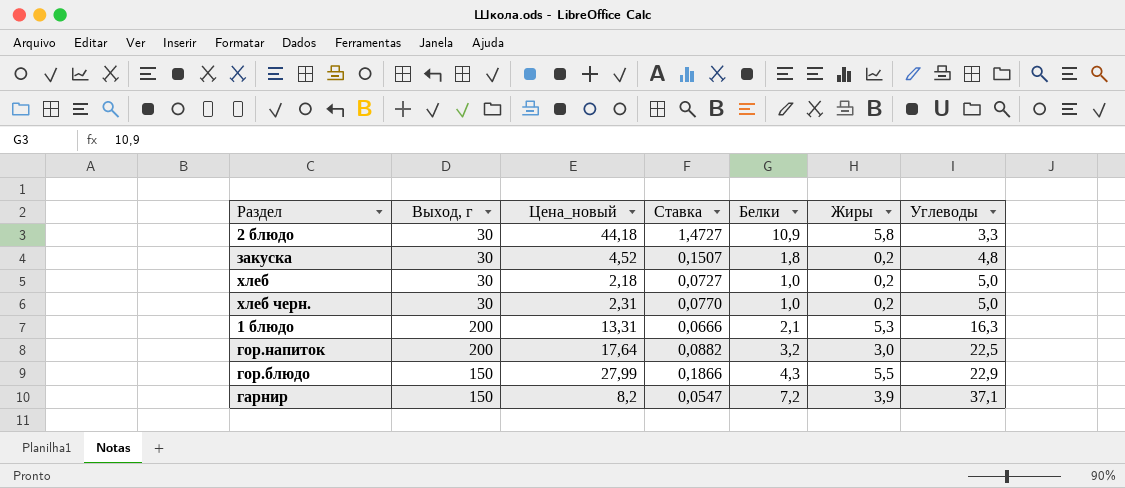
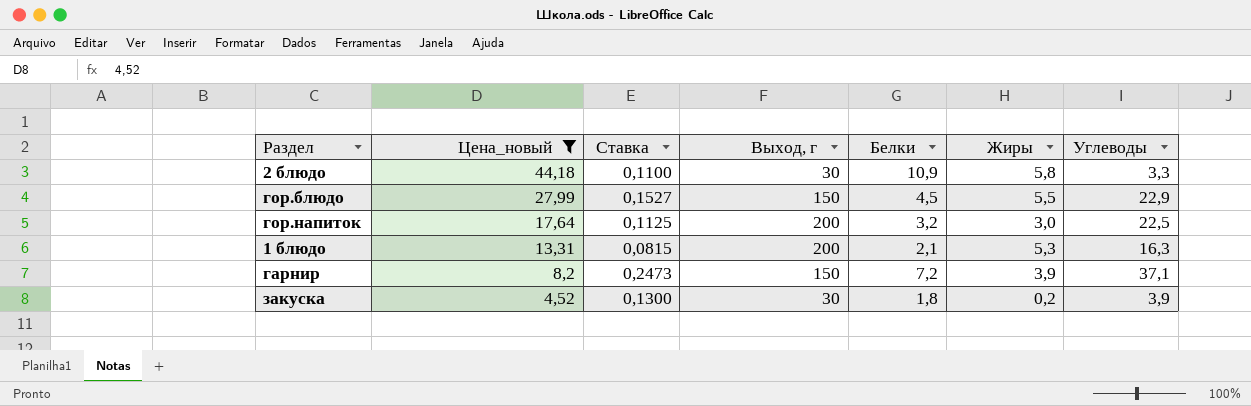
filter: none -> Цена_новый >= 4,52
row order: Углеводы ascending -> Цена_новый descending
column Ставка | formula: [Цена_новый] / [Выход, г] -> [Углеводы] / [Выход, г]
column Выход, г | position: 2 -> 4
гор.блюдо | Белки: 4,3 -> 4,5
закуска | Углеводы: 4,8 -> 3,9

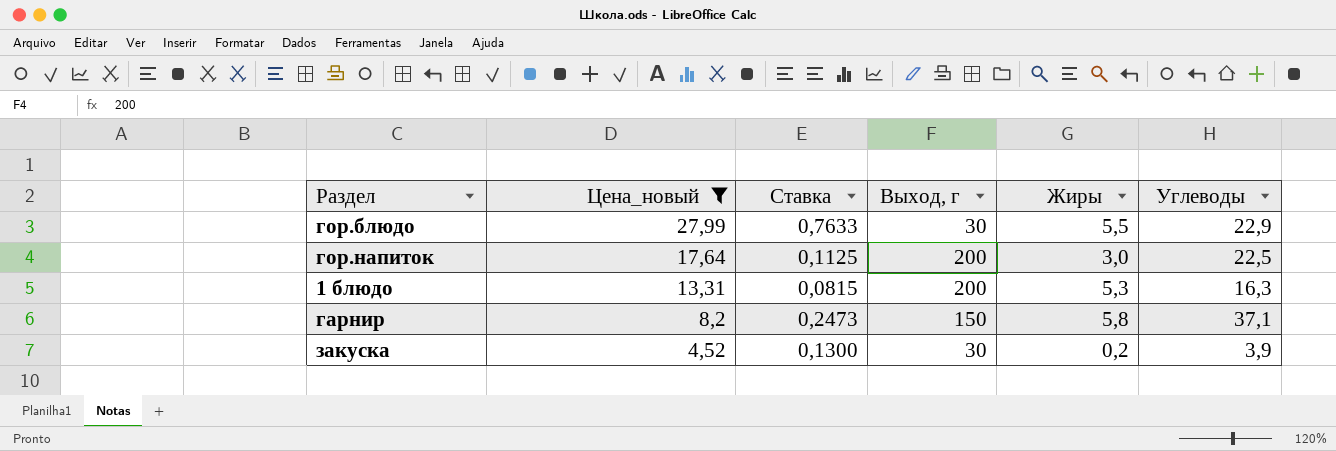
column Белки | position: 5 -> none
row 2 блюдо: 44,18 | 0,1100 | 30 | 10,9 | 5,8 | 3,3 -> none
гор.блюдо | Ставка: 0,1527 -> 0,7633
гор.блюдо | Выход, г: 150 -> 30
гарнир | Жиры: 3,9 -> 5,8

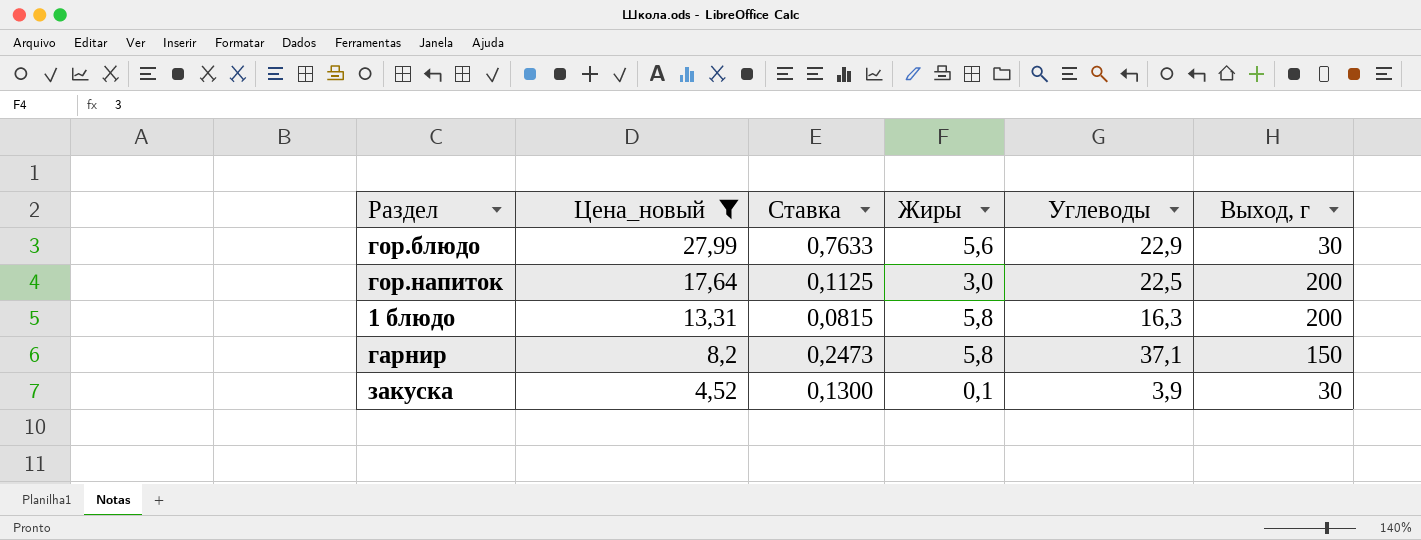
column Выход, г | position: 4 -> 6
гор.блюдо | Жиры: 5,5 -> 5,6
1 блюдо | Жиры: 5,3 -> 5,8
закуска | Жиры: 0,2 -> 0,1

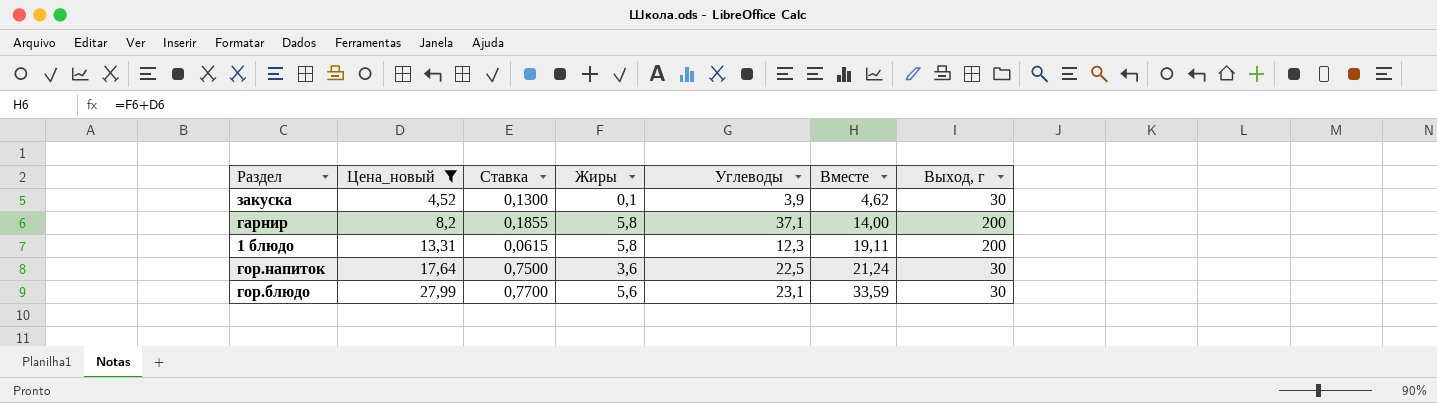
row order: Цена_новый descending -> Цена_новый ascending
column Вместе | formula: none -> [Цена_новый] + [Жиры]
гарнир | Ставка: 0,2473 -> 0,1855
гарнир | Выход, г: 150 -> 200
1 блюдо | Ставка: 0,0815 -> 0,0615
1 блюдо | Углеводы: 16,3 -> 12,3
гор.напиток | Ставка: 0,1125 -> 0,7500
гор.напиток | Жиры: 3,0 -> 3,6
гор.напиток | Выход, г: 200 -> 30
гор.блюдо | Ставка: 0,7633 -> 0,7700
гор.блюдо | Углеводы: 22,9 -> 23,1

